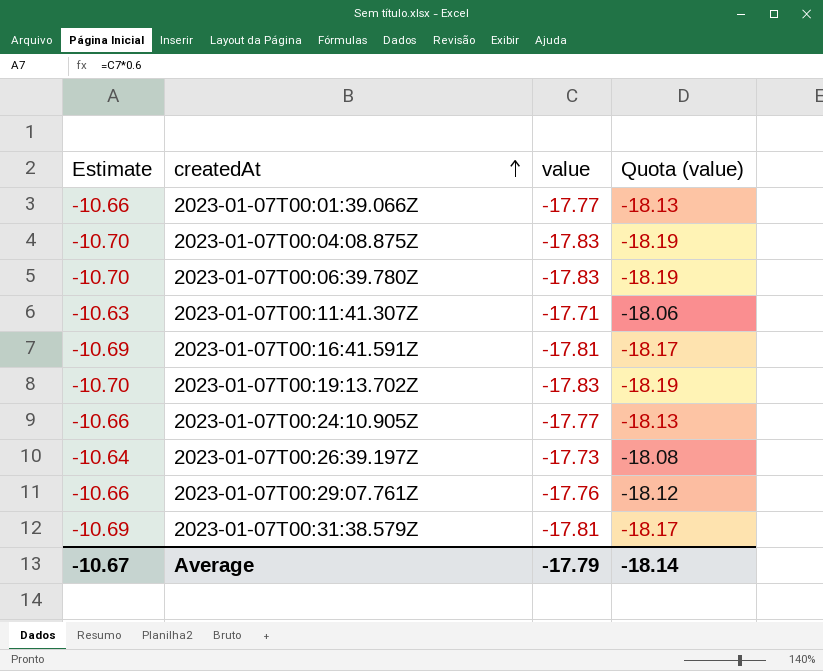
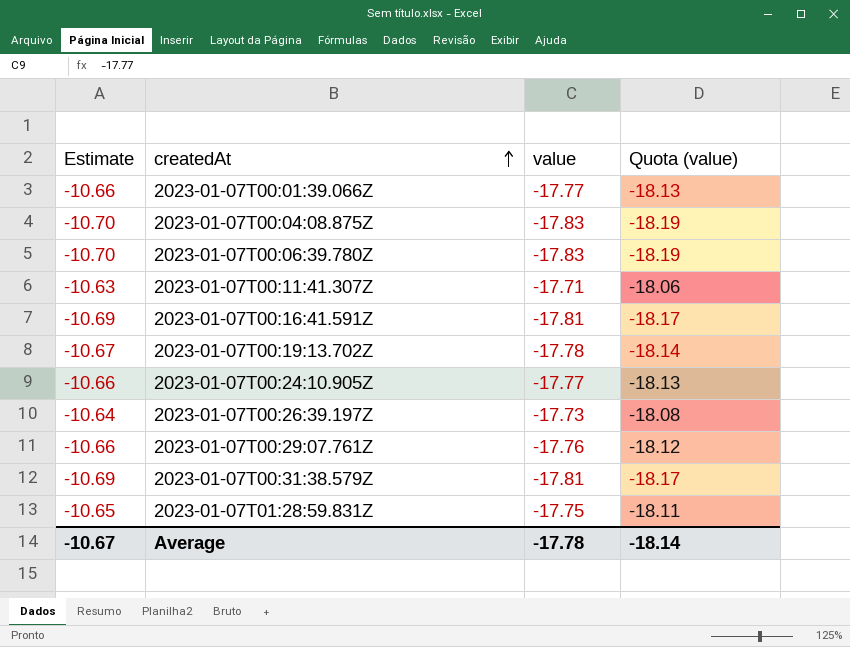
2023-01-07T00:19:13.702Z | Estimate: -10.70 -> -10.67
2023-01-07T00:19:13.702Z | value: -17.83 -> -17.78
2023-01-07T00:19:13.702Z | Quota (value): -18.19 -> -18.14
row 2023-01-07T01:28:59.831Z: none -> -10.65 | -17.75 | -18.11
Average | value: -17.79 -> -17.78

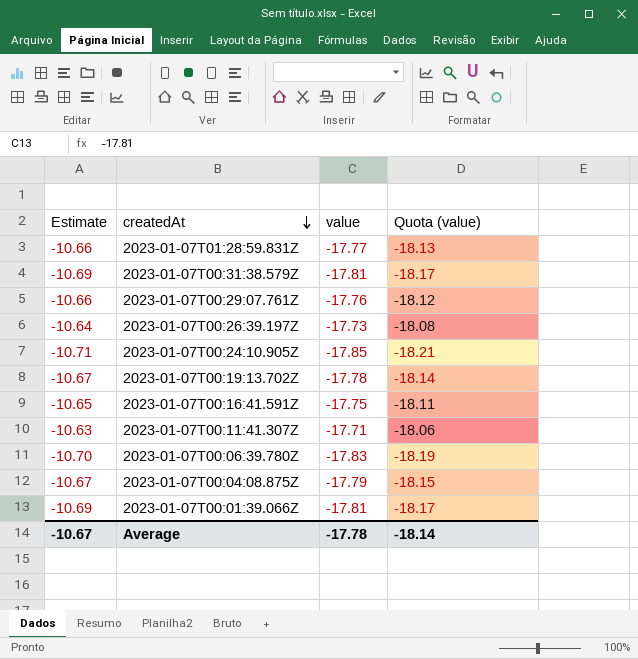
row order: createdAt ascending -> createdAt descending
2023-01-07T01:28:59.831Z | Estimate: -10.65 -> -10.66
2023-01-07T01:28:59.831Z | value: -17.75 -> -17.77
2023-01-07T01:28:59.831Z | Quota (value): -18.11 -> -18.13
2023-01-07T00:24:10.905Z | Estimate: -10.66 -> -10.71
2023-01-07T00:24:10.905Z | value: -17.77 -> -17.85
2023-01-07T00:24:10.905Z | Quota (value): -18.13 -> -18.21
2023-01-07T00:16:41.591Z | Estimate: -10.69 -> -10.65
2023-01-07T00:16:41.591Z | value: -17.81 -> -17.75
2023-01-07T00:16:41.591Z | Quota (value): -18.17 -> -18.11
2023-01-07T00:04:08.875Z | Estimate: -10.70 -> -10.67
2023-01-07T00:04:08.875Z | value: -17.83 -> -17.79
2023-01-07T00:04:08.875Z | Quota (value): -18.19 -> -18.15
2023-01-07T00:01:39.066Z | Estimate: -10.66 -> -10.69
2023-01-07T00:01:39.066Z | value: -17.77 -> -17.81
2023-01-07T00:01:39.066Z | Quota (value): -18.13 -> -18.17

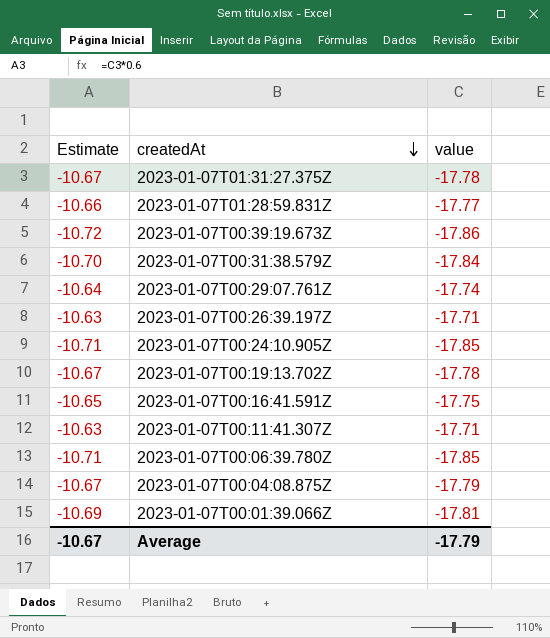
column Quota (value) | formula: [value] * 1.02 -> none
row 2023-01-07T01:31:27.375Z: none -> -10.67 | -17.78
row 2023-01-07T00:39:19.673Z: none -> -10.72 | -17.86
2023-01-07T00:31:38.579Z | Estimate: -10.69 -> -10.70
2023-01-07T00:31:38.579Z | value: -17.81 -> -17.84
2023-01-07T00:29:07.761Z | Estimate: -10.66 -> -10.64
2023-01-07T00:29:07.761Z | value: -17.76 -> -17.74
2023-01-07T00:26:39.197Z | Estimate: -10.64 -> -10.63
2023-01-07T00:26:39.197Z | value: -17.73 -> -17.71
2023-01-07T00:06:39.780Z | Estimate: -10.70 -> -10.71
2023-01-07T00:06:39.780Z | value: -17.83 -> -17.85
Average | value: -17.78 -> -17.79

